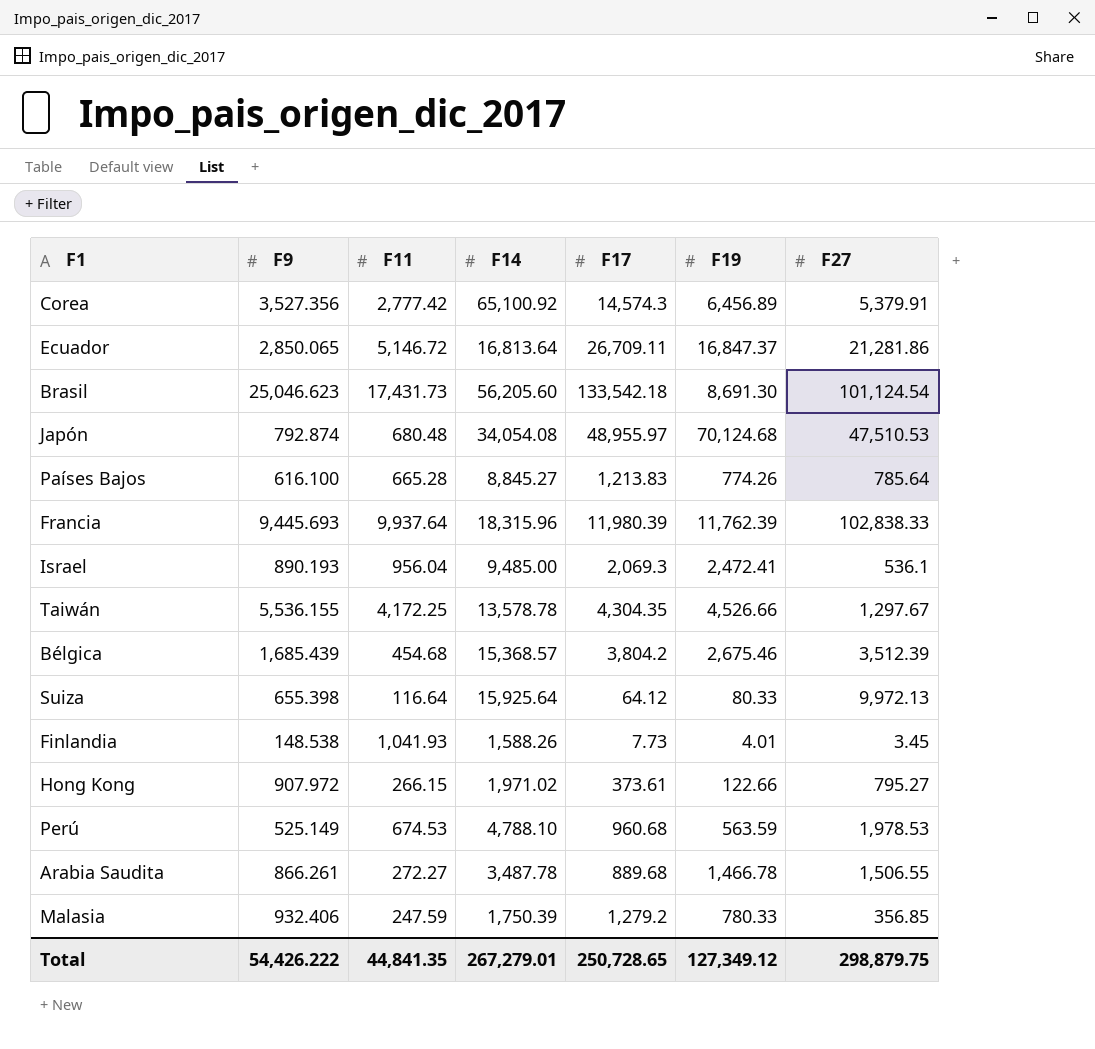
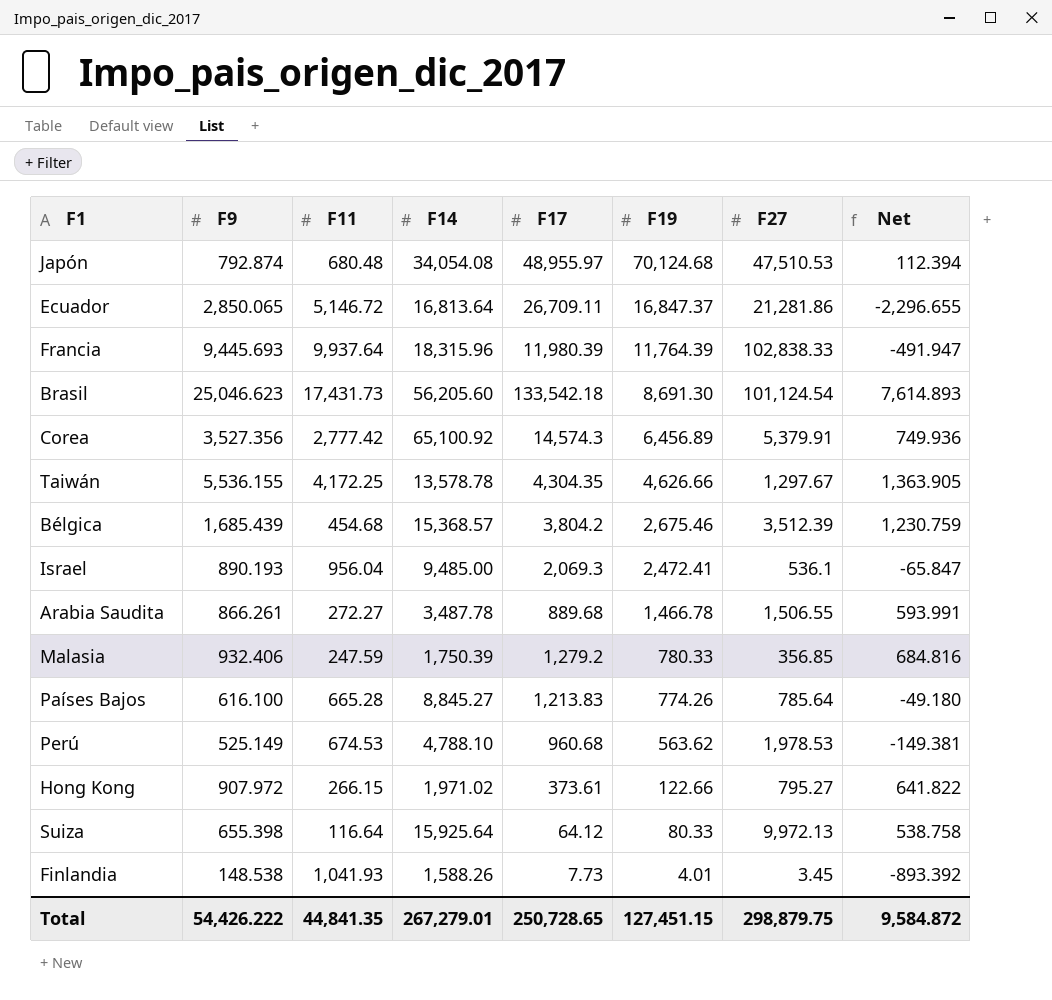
row order: none -> F19 descending
column Net | formula: none -> [F9] - [F11]
Francia | F19: 11,762.39 -> 11,764.39
Taiwán | F19: 4,526.66 -> 4,626.66
Perú | F19: 563.59 -> 563.62
Total | F19: 127,349.12 -> 127,451.15

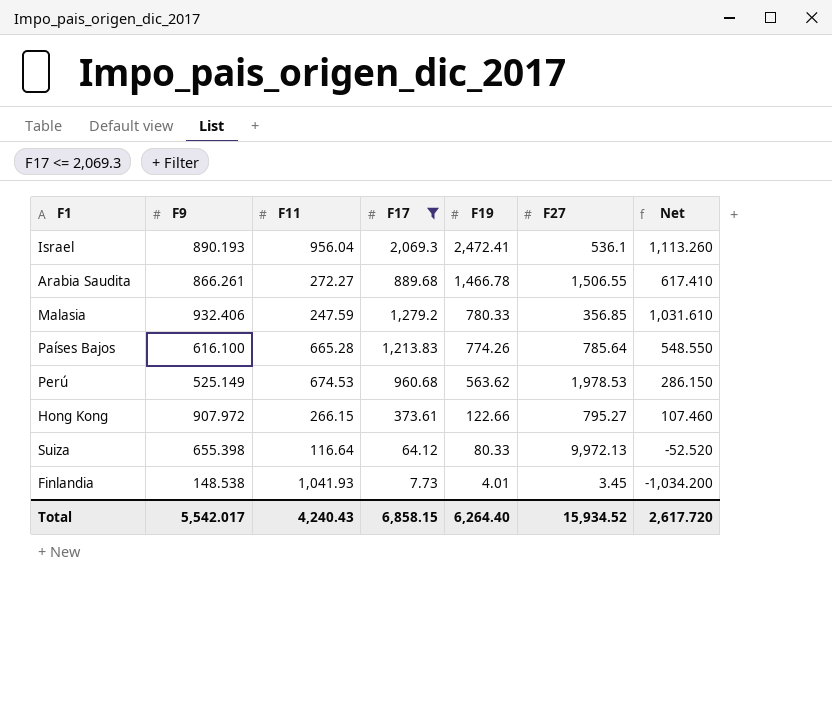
filter: none -> F17 <= 2,069.3
column F14 | position: 4 -> none
column Net | formula: [F9] - [F11] -> [F17] - [F11]
Total | F9: 54,426.222 -> 5,542.017
Total | F11: 44,841.35 -> 4,240.43
Total | F17: 250,728.65 -> 6,858.15
Total | F19: 127,451.15 -> 6,264.40
Total | F27: 298,879.75 -> 15,934.52
Total | Net: 9,584.872 -> 2,617.720

